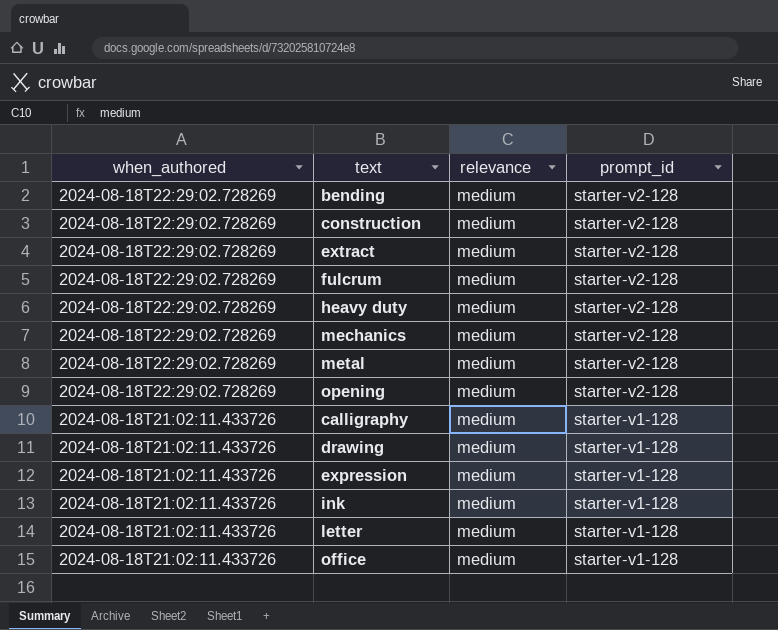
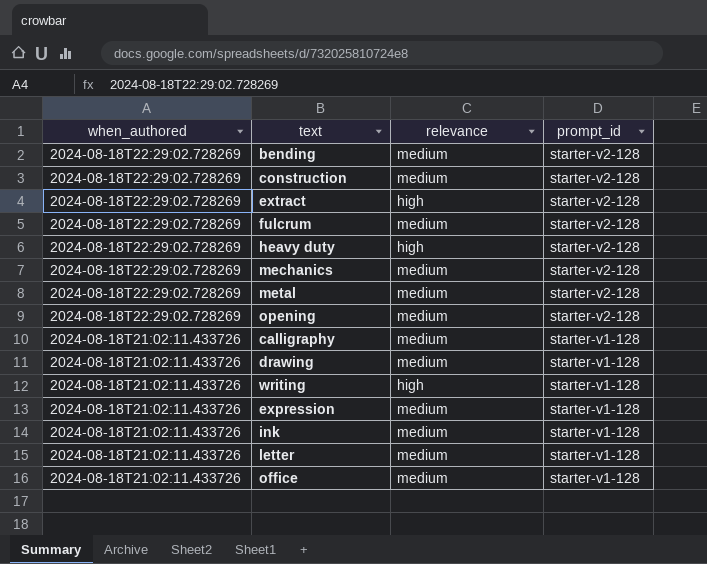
extract | relevance: medium -> high
heavy duty | relevance: medium -> high
row writing: none -> 2024-08-18T21:02:11.433726 | high | starter-v1-128

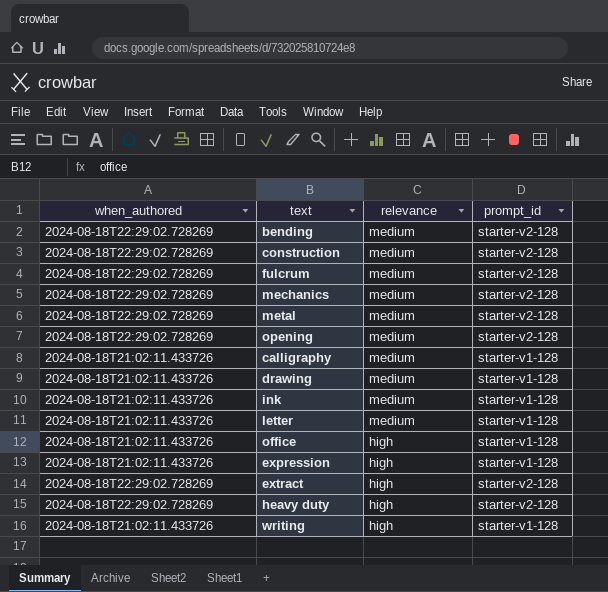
row order: when_authored descending -> relevance descending
office | relevance: medium -> high
expression | relevance: medium -> high

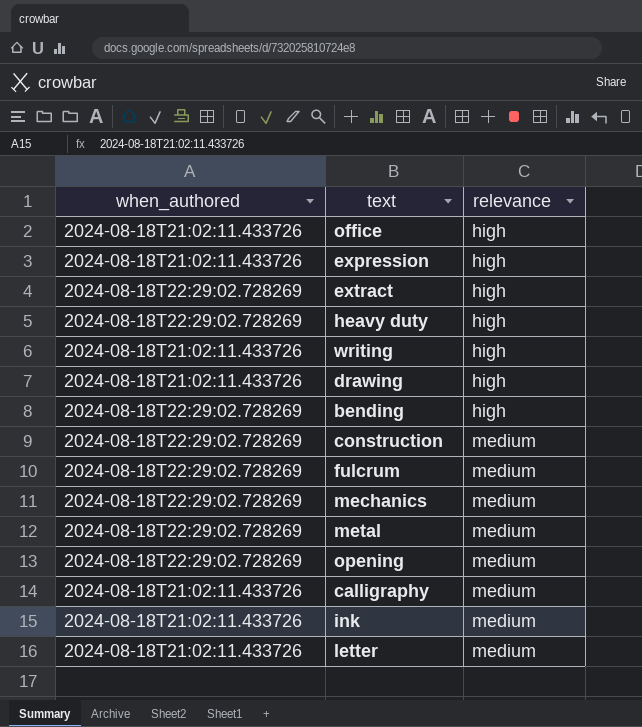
row order: relevance descending -> relevance ascending
column prompt_id | position: 4 -> none
drawing | relevance: medium -> high
bending | relevance: medium -> high

